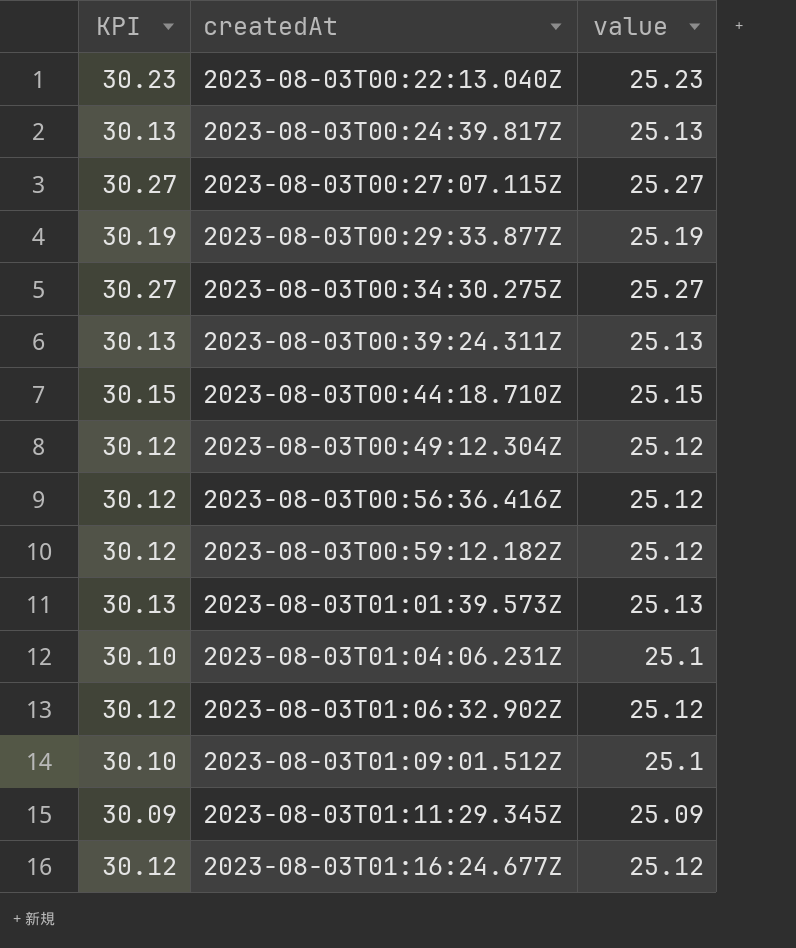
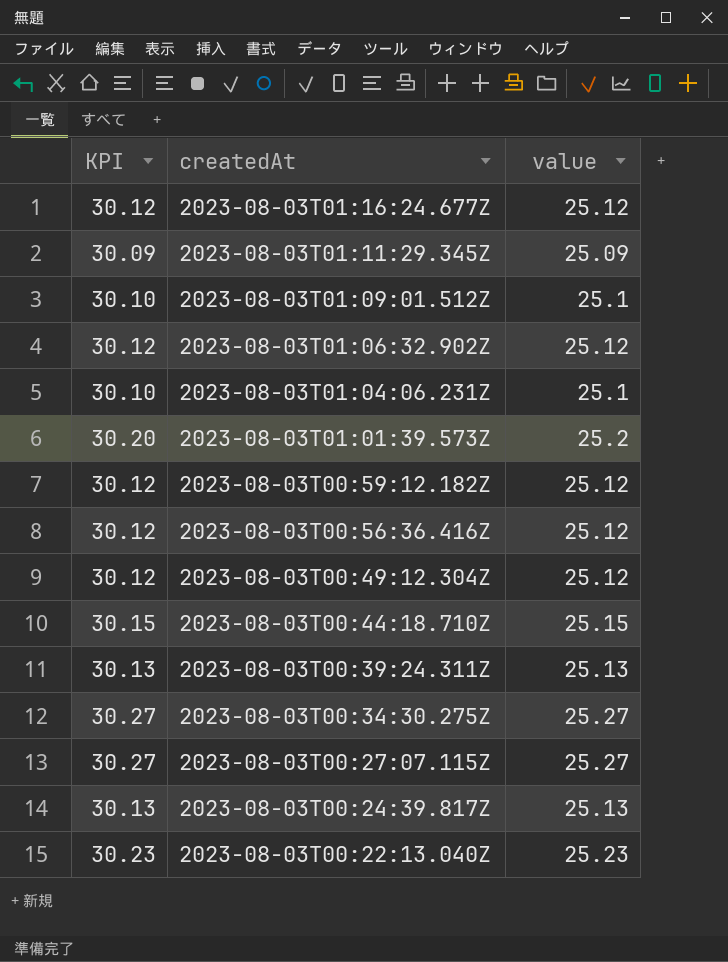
row order: createdAt ascending -> createdAt descending
row 2023-08-03T00:29:33.877Z: 30.19 | 25.19 -> none
2023-08-03T01:01:39.573Z | KPI: 30.13 -> 30.20
2023-08-03T01:01:39.573Z | value: 25.13 -> 25.2

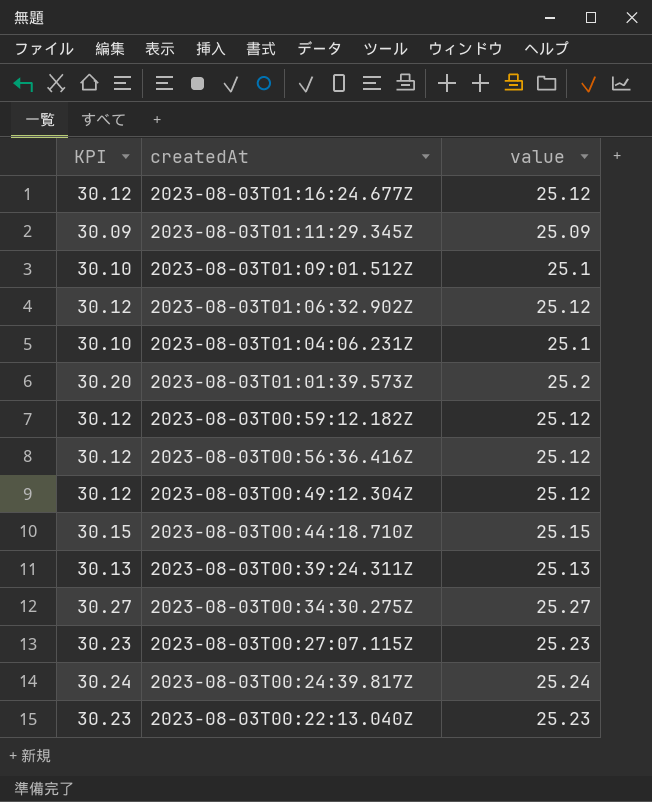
2023-08-03T00:27:07.115Z | KPI: 30.27 -> 30.23
2023-08-03T00:27:07.115Z | value: 25.27 -> 25.23
2023-08-03T00:24:39.817Z | KPI: 30.13 -> 30.24
2023-08-03T00:24:39.817Z | value: 25.13 -> 25.24

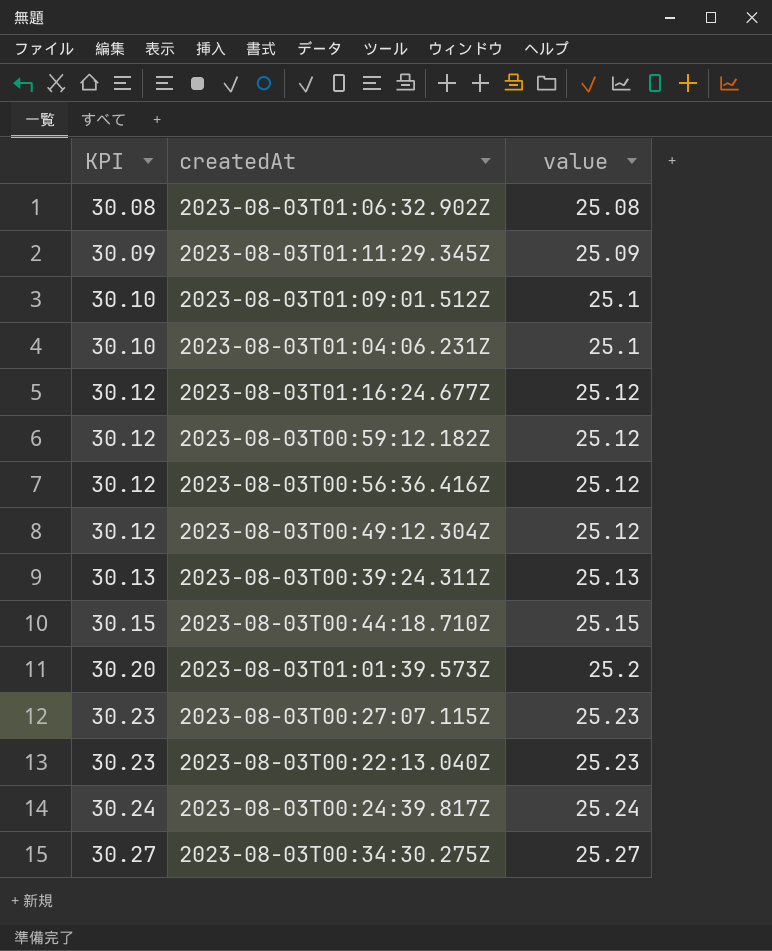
row order: createdAt descending -> KPI ascending
2023-08-03T01:06:32.902Z | KPI: 30.12 -> 30.08
2023-08-03T01:06:32.902Z | value: 25.12 -> 25.08

